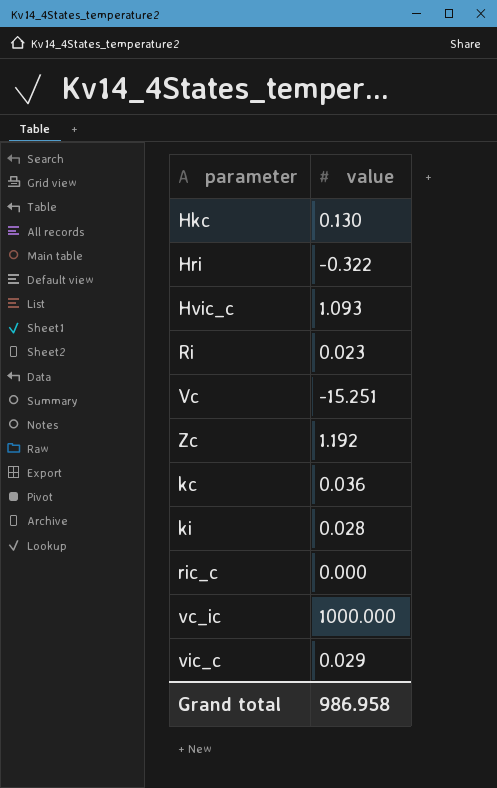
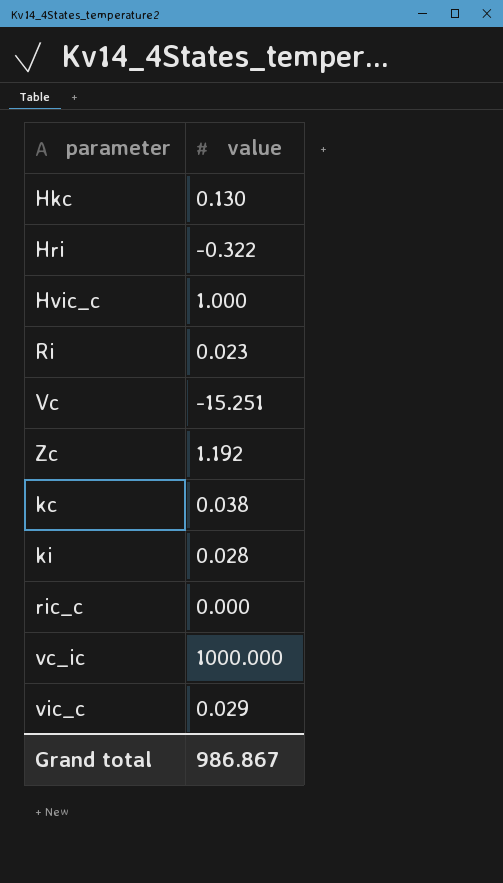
Hvic_c | value: 1.093 -> 1.000
kc | value: 0.036 -> 0.038
Grand total | value: 986.958 -> 986.867

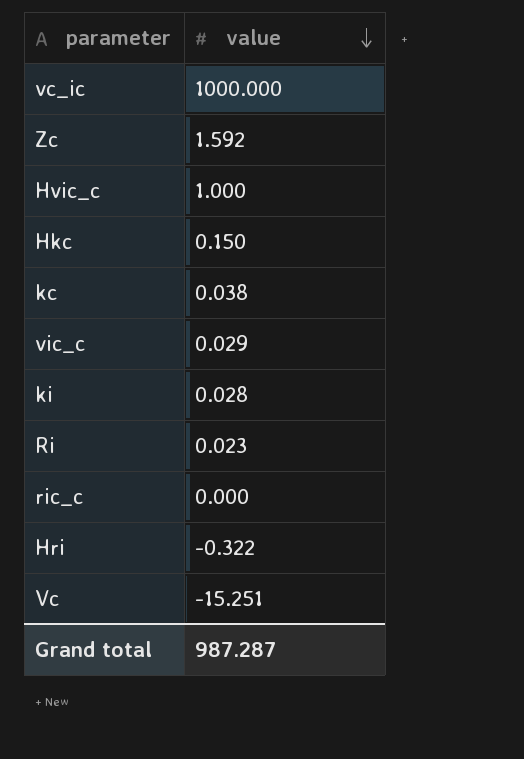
row order: none -> value descending
Zc | value: 1.192 -> 1.592
Hkc | value: 0.130 -> 0.150
Grand total | value: 986.867 -> 987.287

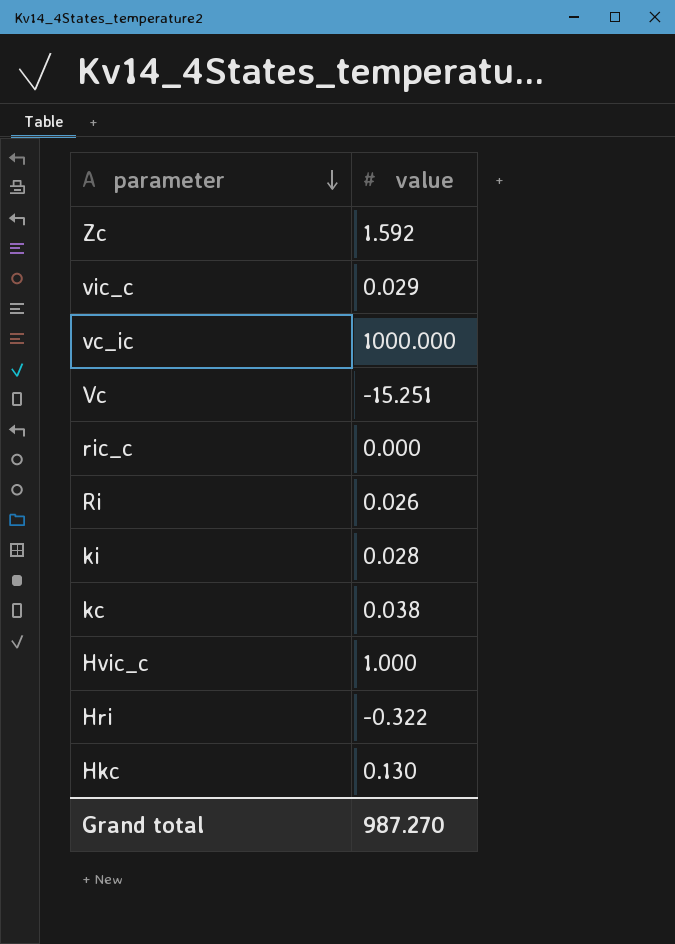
row order: value descending -> parameter descending
Ri | value: 0.023 -> 0.026
Hkc | value: 0.150 -> 0.130
Grand total | value: 987.287 -> 987.270

